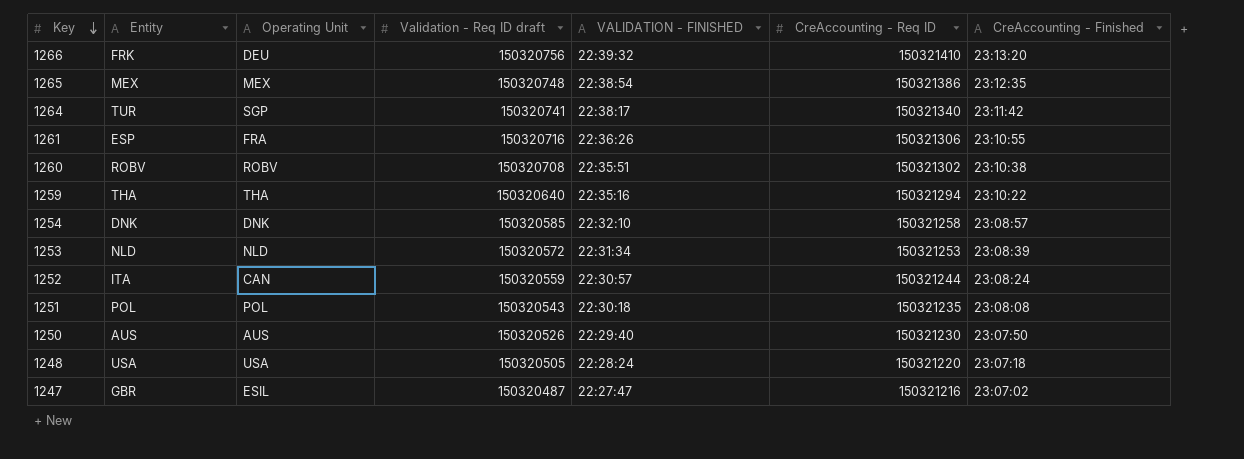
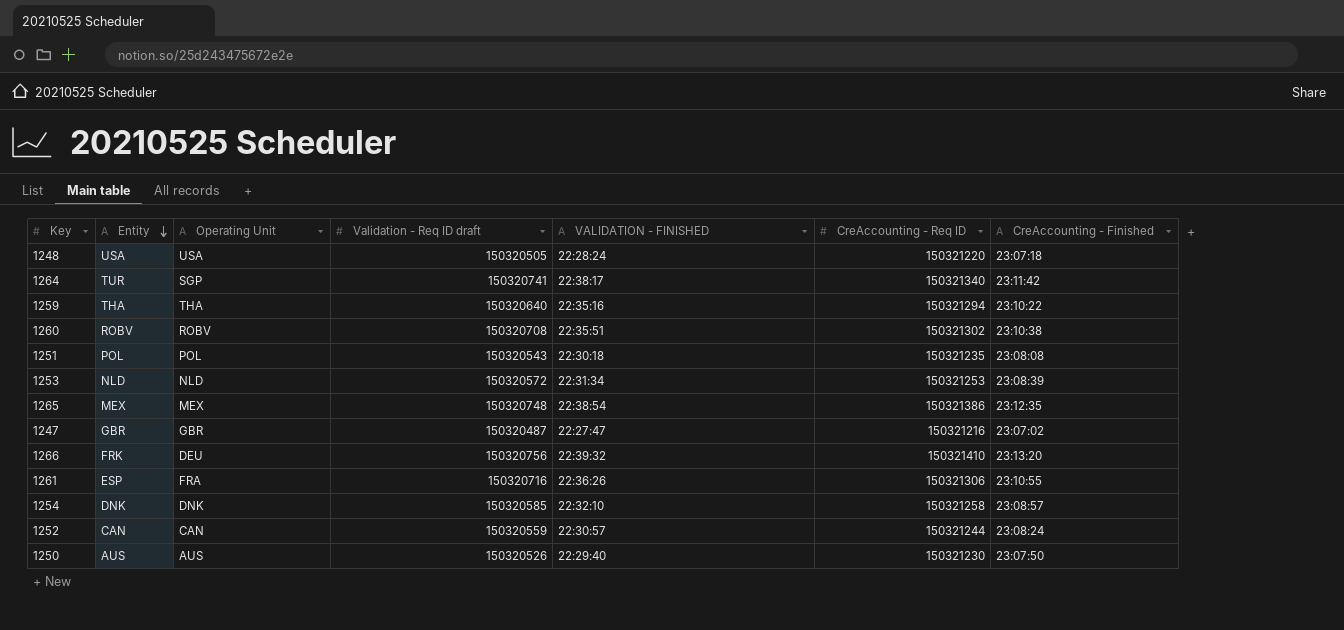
row order: Key descending -> Entity descending
1247 | Operating Unit: ESIL -> GBR
1252 | Entity: ITA -> CAN

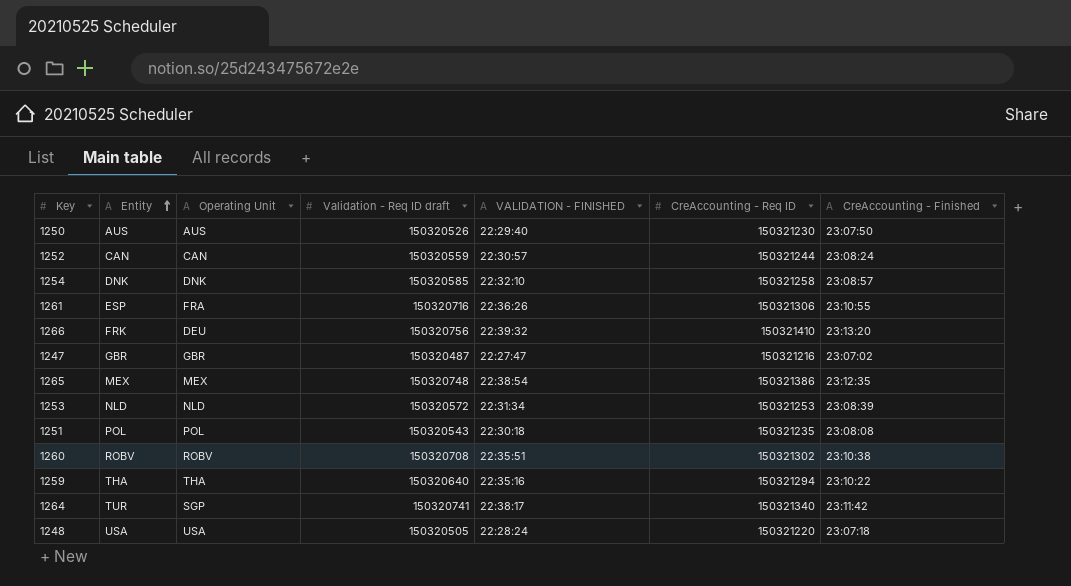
row order: Entity descending -> Entity ascending

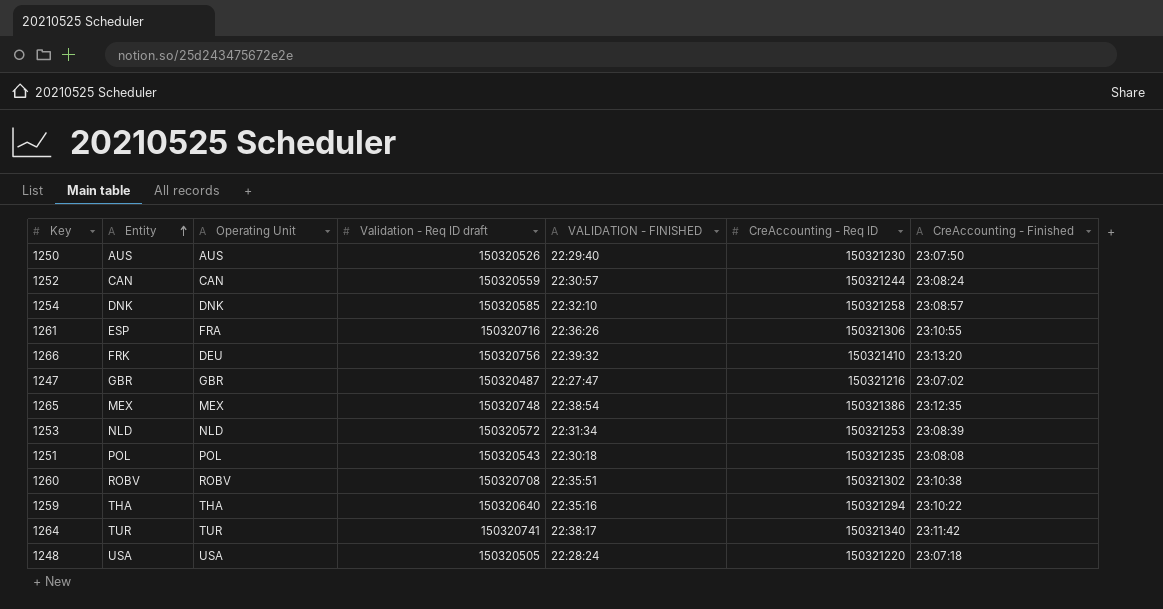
1264 | Operating Unit: SGP -> TUR

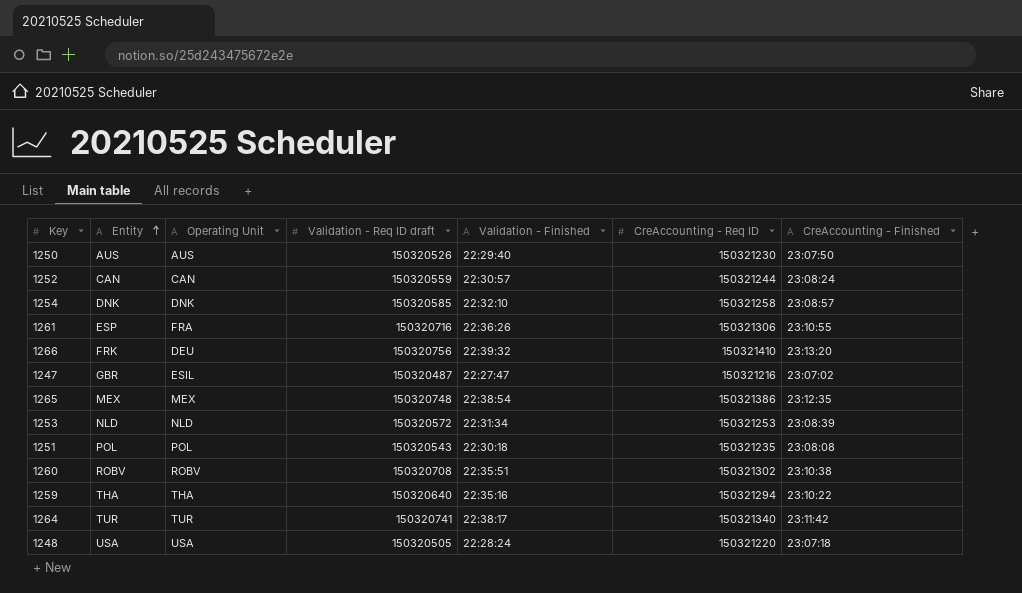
column name: VALIDATION - FINISHED -> Validation - Finished
1247 | Operating Unit: GBR -> ESIL

